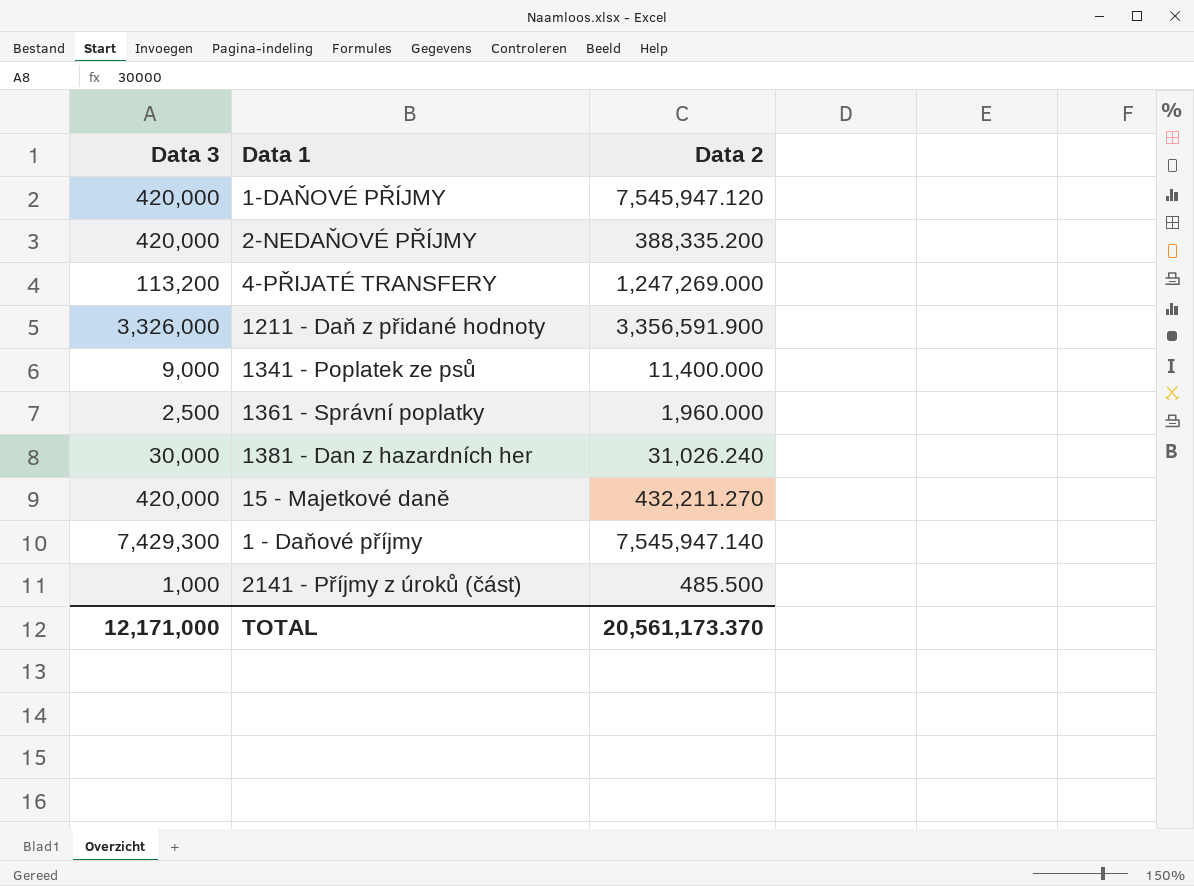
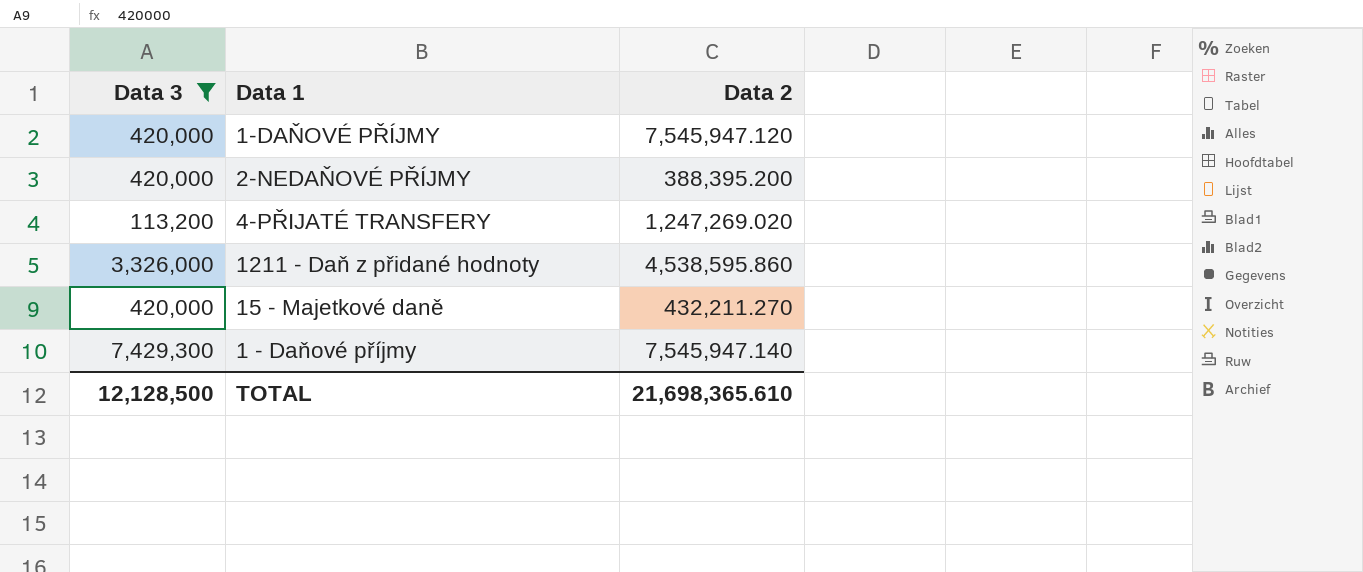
filter: none -> Data 3 >= 113,200
2-NEDAŇOVÉ PŘÍJMY | Data 2: 388,335.200 -> 388,395.200
4-PŘIJATÉ TRANSFERY | Data 2: 1,247,269.000 -> 1,247,269.020
1211 - Daň z přidané hodnoty | Data 2: 3,356,591.900 -> 4,538,595.860
TOTAL | Data 3: 12,171,000 -> 12,128,500
TOTAL | Data 2: 20,561,173.370 -> 21,698,365.610

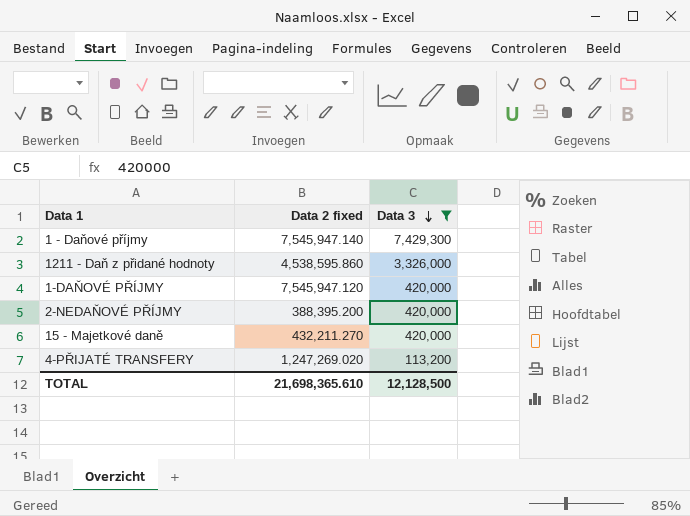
row order: none -> Data 3 descending
column name: Data 2 -> Data 2 fixed
column Data 3 | position: 1 -> 3

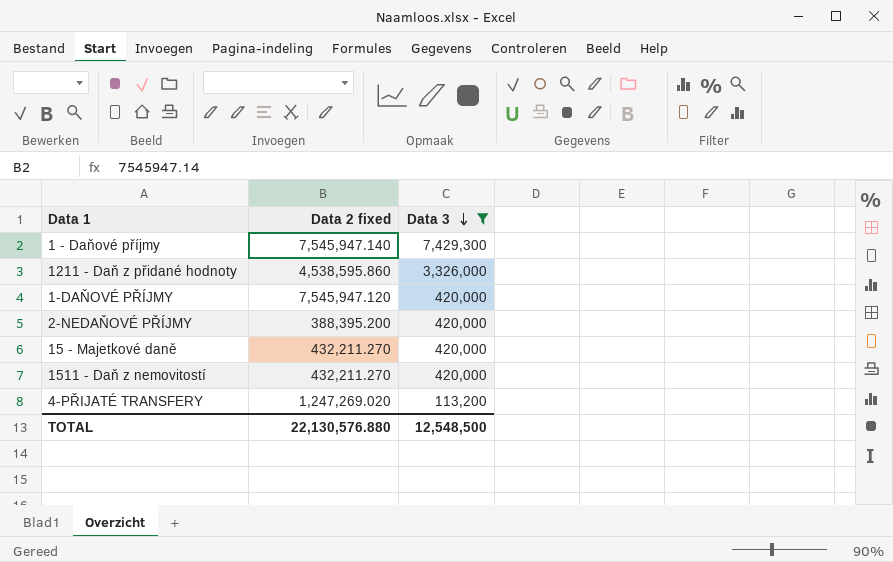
row 1511 - Daň z nemovitostí: none -> 432,211.270 | 420,000
TOTAL | Data 2 fixed: 21,698,365.610 -> 22,130,576.880
TOTAL | Data 3: 12,128,500 -> 12,548,500

